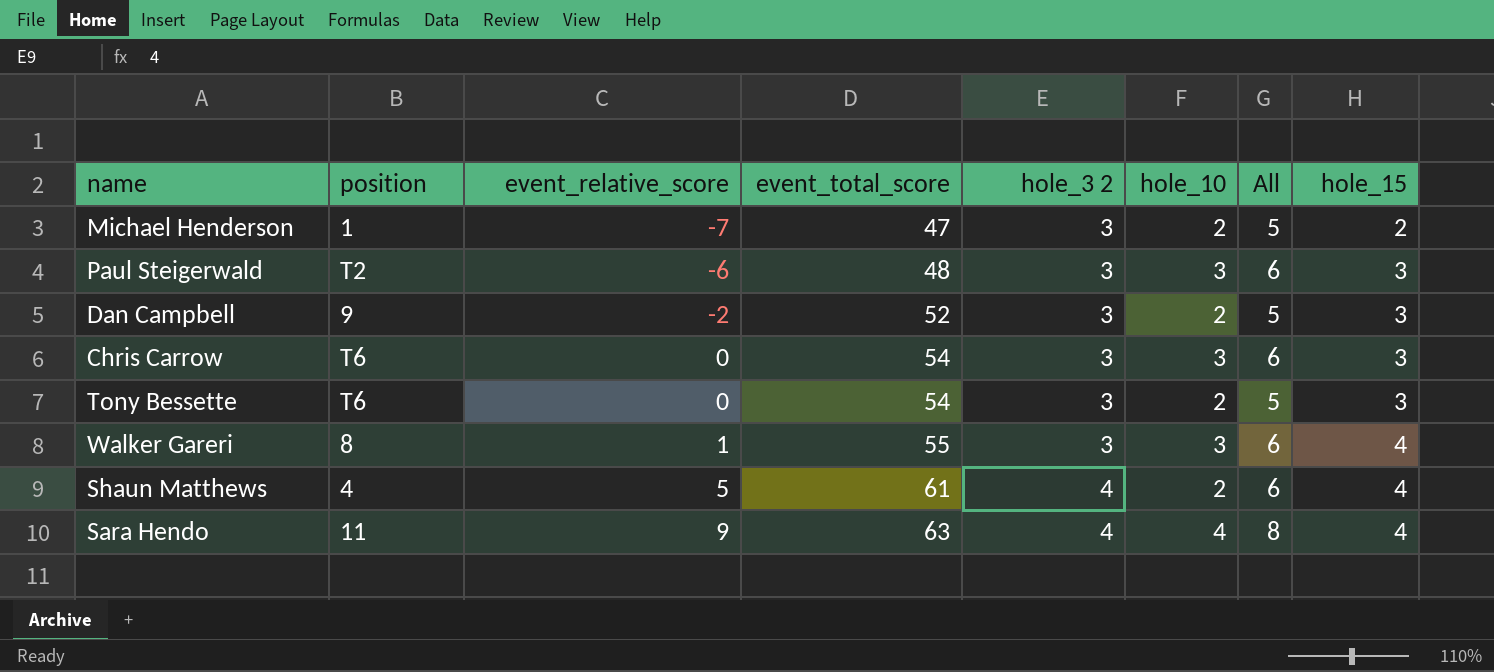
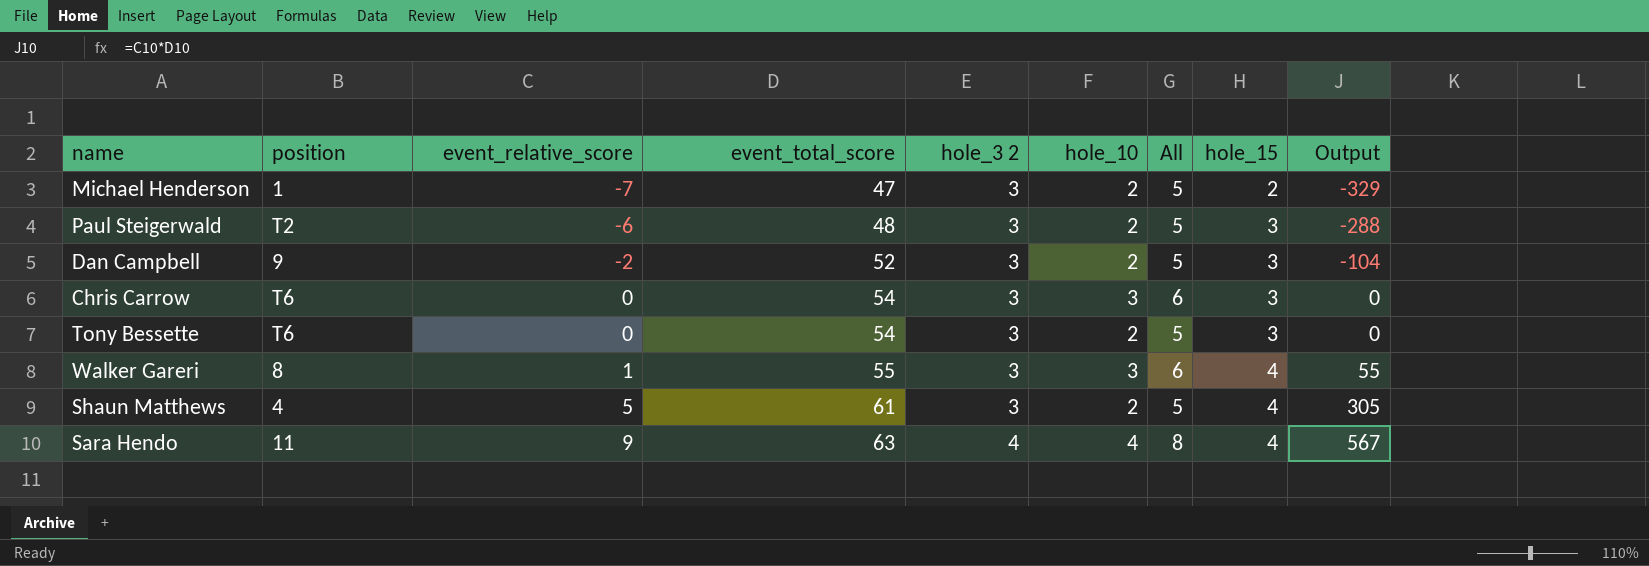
column Output | formula: none -> [event_relative_score] * [event_total_score]
Paul Steigerwald | hole_10: 3 -> 2
Paul Steigerwald | All: 6 -> 5
Shaun Matthews | hole_3 2: 4 -> 3
Shaun Matthews | All: 6 -> 5

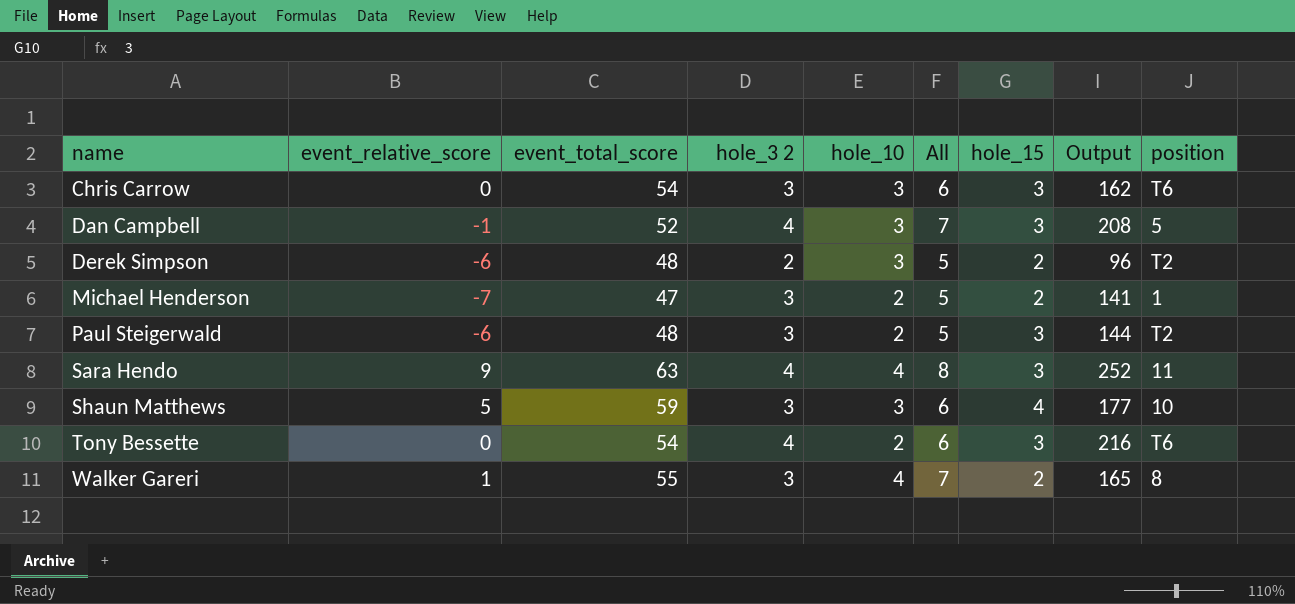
row order: event_relative_score ascending -> name ascending
column Output | formula: [event_relative_score] * [event_total_score] -> [event_total_score] * [hole_3 2]
column position | position: 2 -> 9
Dan Campbell | event_relative_score: -2 -> -1
Dan Campbell | hole_3 2: 3 -> 4
Dan Campbell | hole_10: 2 -> 3
Dan Campbell | All: 5 -> 7
Dan Campbell | position: 9 -> 5
row Derek Simpson: none -> -6 | 48 | 2 | 3 | 5 | 2 | 96 | T2
Sara Hendo | hole_15: 4 -> 3
Shaun Matthews | event_total_score: 61 -> 59
Shaun Matthews | hole_10: 2 -> 3
Shaun Matthews | All: 5 -> 6
Shaun Matthews | position: 4 -> 10
Tony Bessette | hole_3 2: 3 -> 4
Tony Bessette | All: 5 -> 6
Walker Gareri | hole_10: 3 -> 4
Walker Gareri | All: 6 -> 7
Walker Gareri | hole_15: 4 -> 2

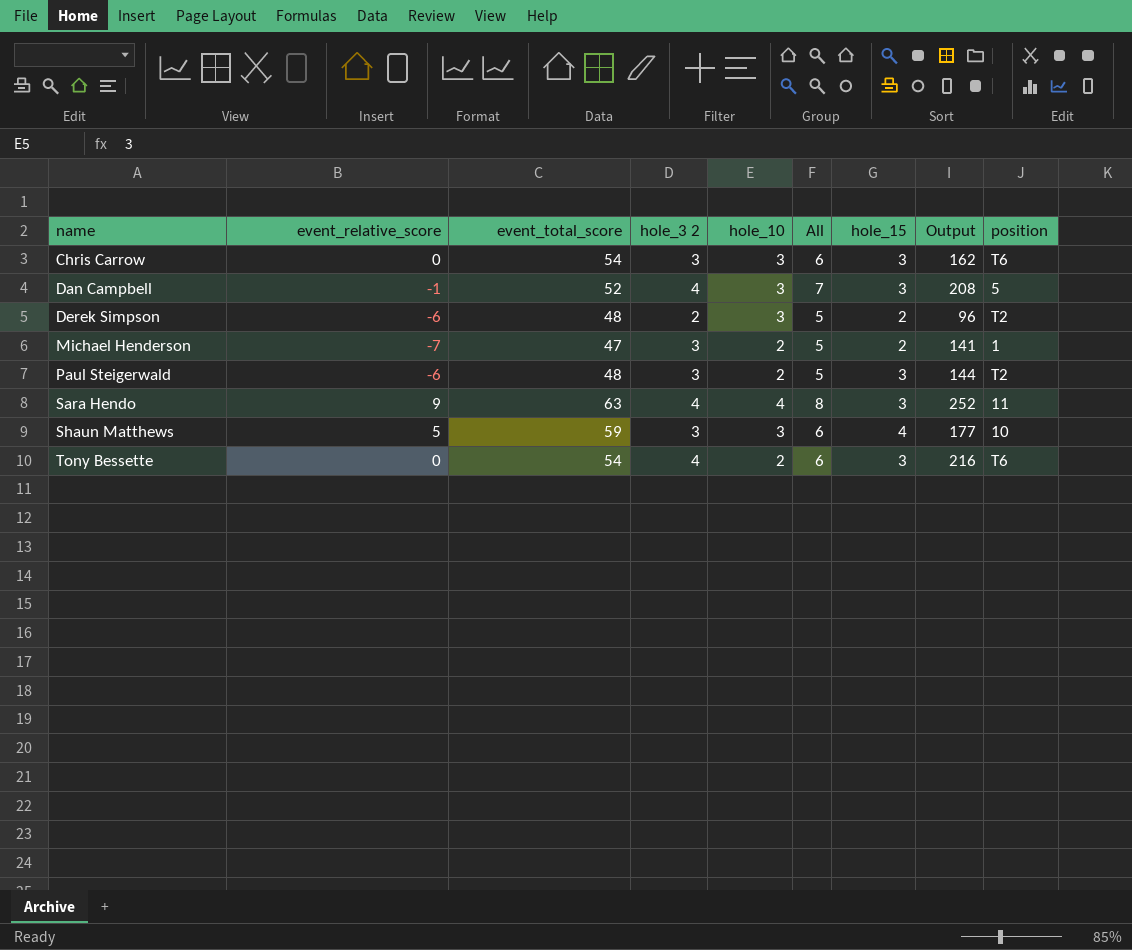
row Walker Gareri: 1 | 55 | 3 | 4 | 7 | 2 | 165 | 8 -> none

